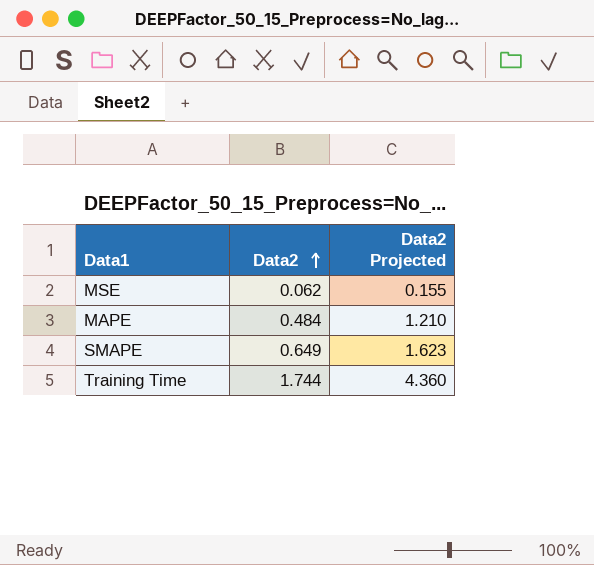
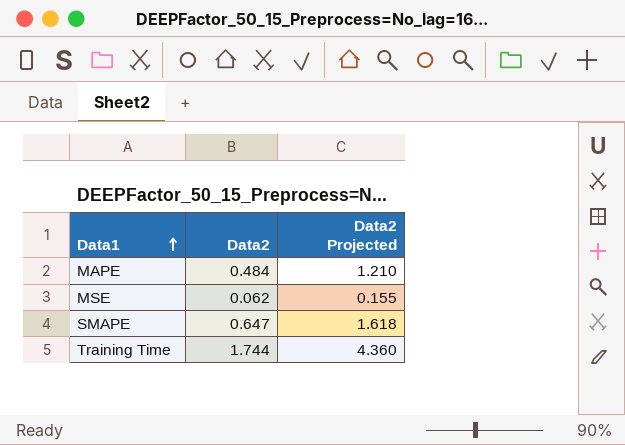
row order: Data2 ascending -> Data1 ascending
SMAPE | Data2: 0.649 -> 0.647
SMAPE | Data2 Projected: 1.623 -> 1.618

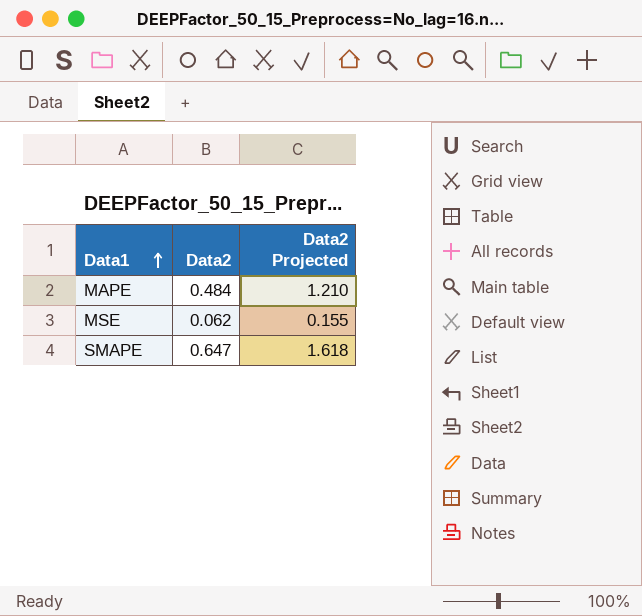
row Training Time: 1.744 | 4.360 -> none

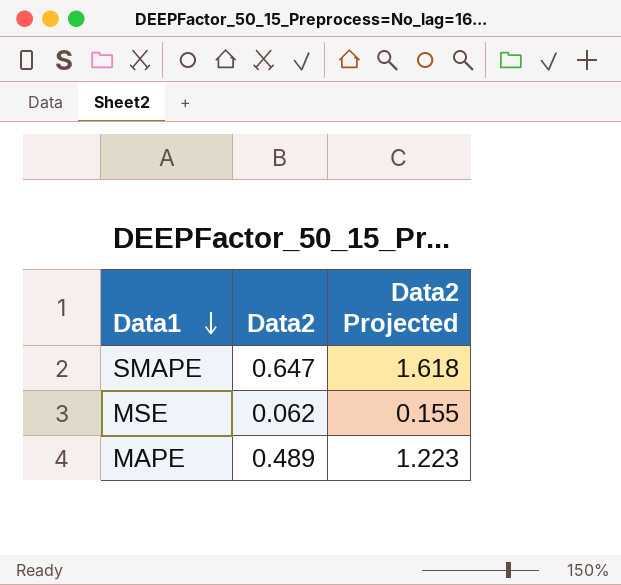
row order: Data1 ascending -> Data1 descending
MAPE | Data2: 0.484 -> 0.489
MAPE | Data2 Projected: 1.210 -> 1.223

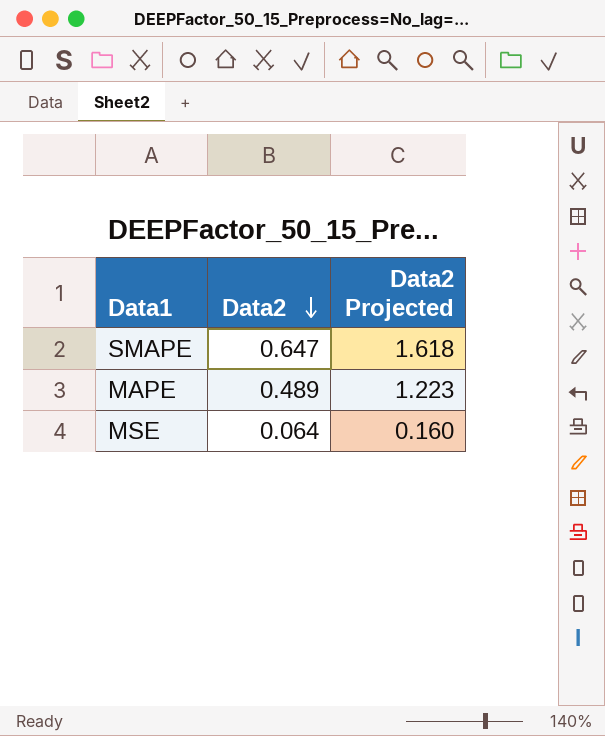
row order: Data1 descending -> Data2 descending
MSE | Data2: 0.062 -> 0.064
MSE | Data2 Projected: 0.155 -> 0.160

